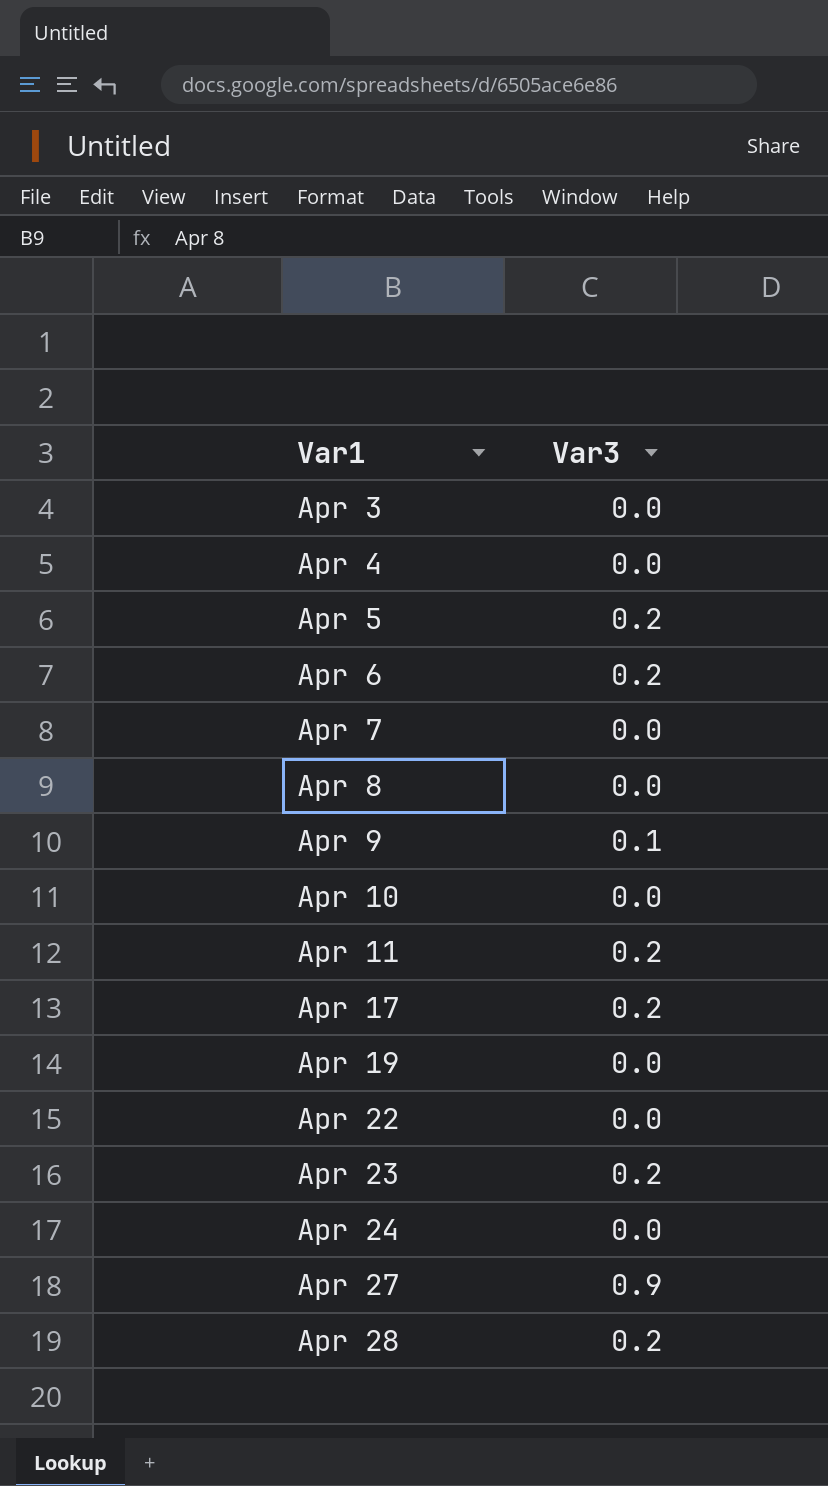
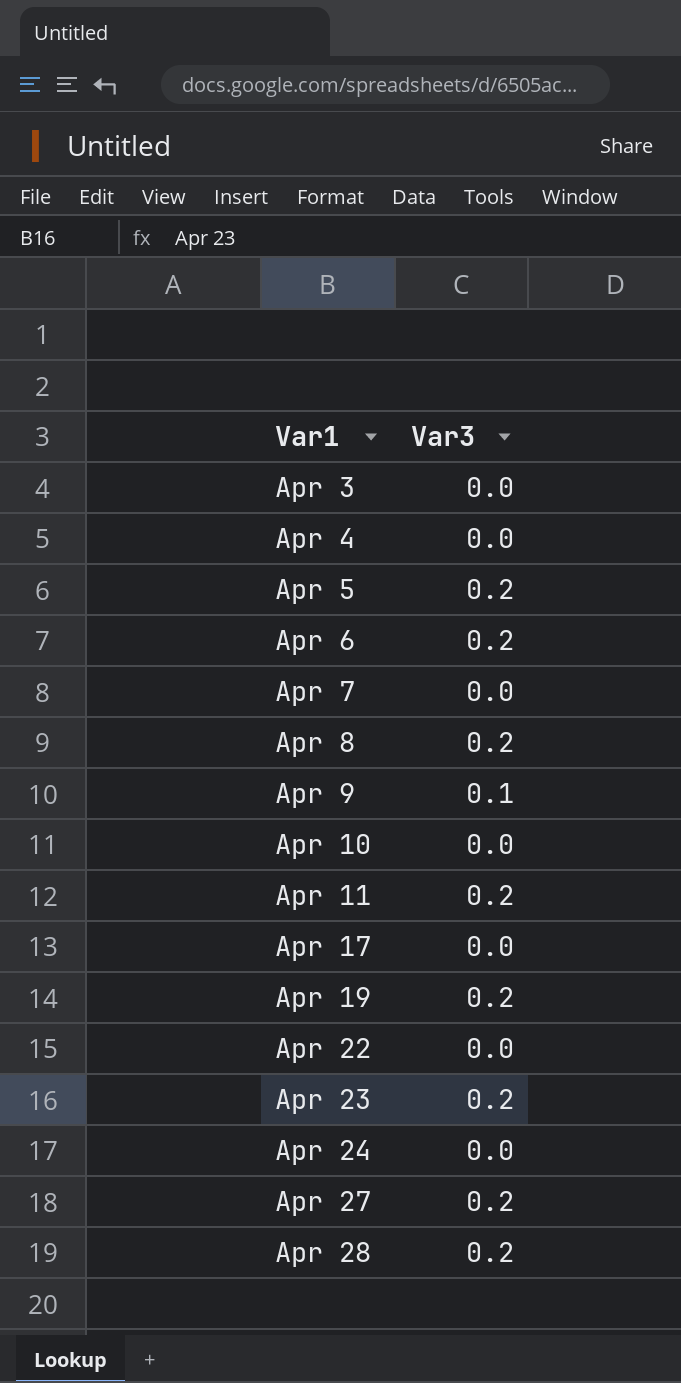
Apr 8 | Var3: 0.0 -> 0.2
Apr 17 | Var3: 0.2 -> 0.0
Apr 19 | Var3: 0.0 -> 0.2
Apr 27 | Var3: 0.9 -> 0.2

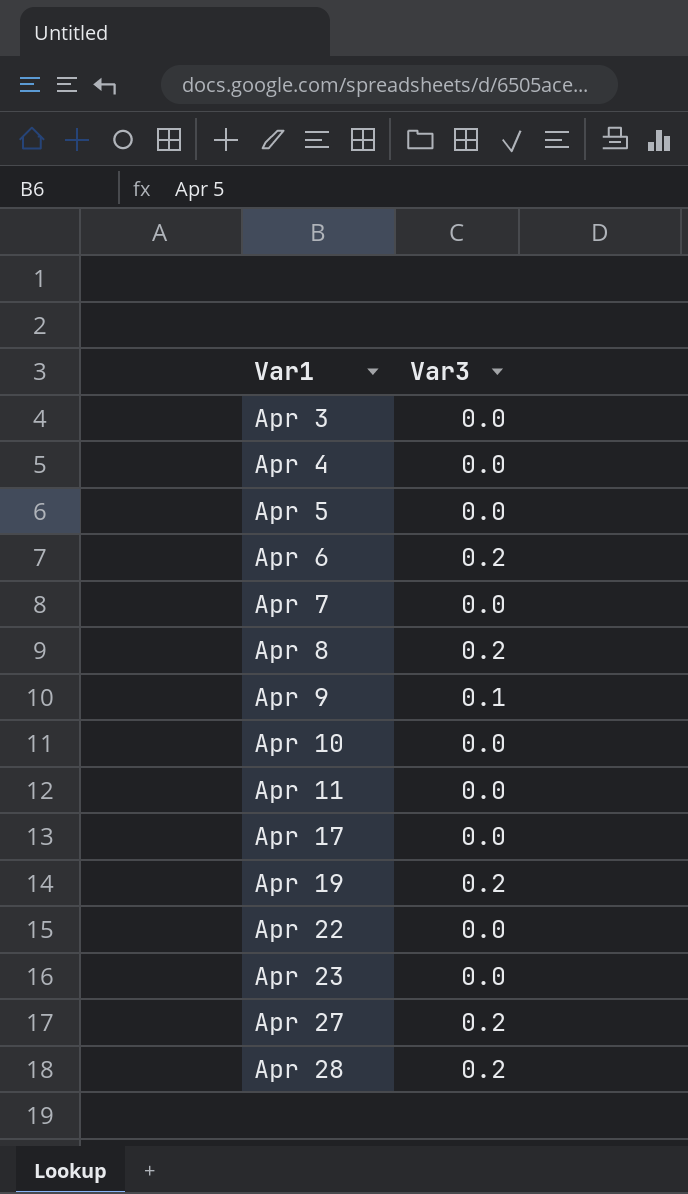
row Apr 24: 0.0 -> none
Apr 5 | Var3: 0.2 -> 0.0
Apr 11 | Var3: 0.2 -> 0.0
Apr 23 | Var3: 0.2 -> 0.0

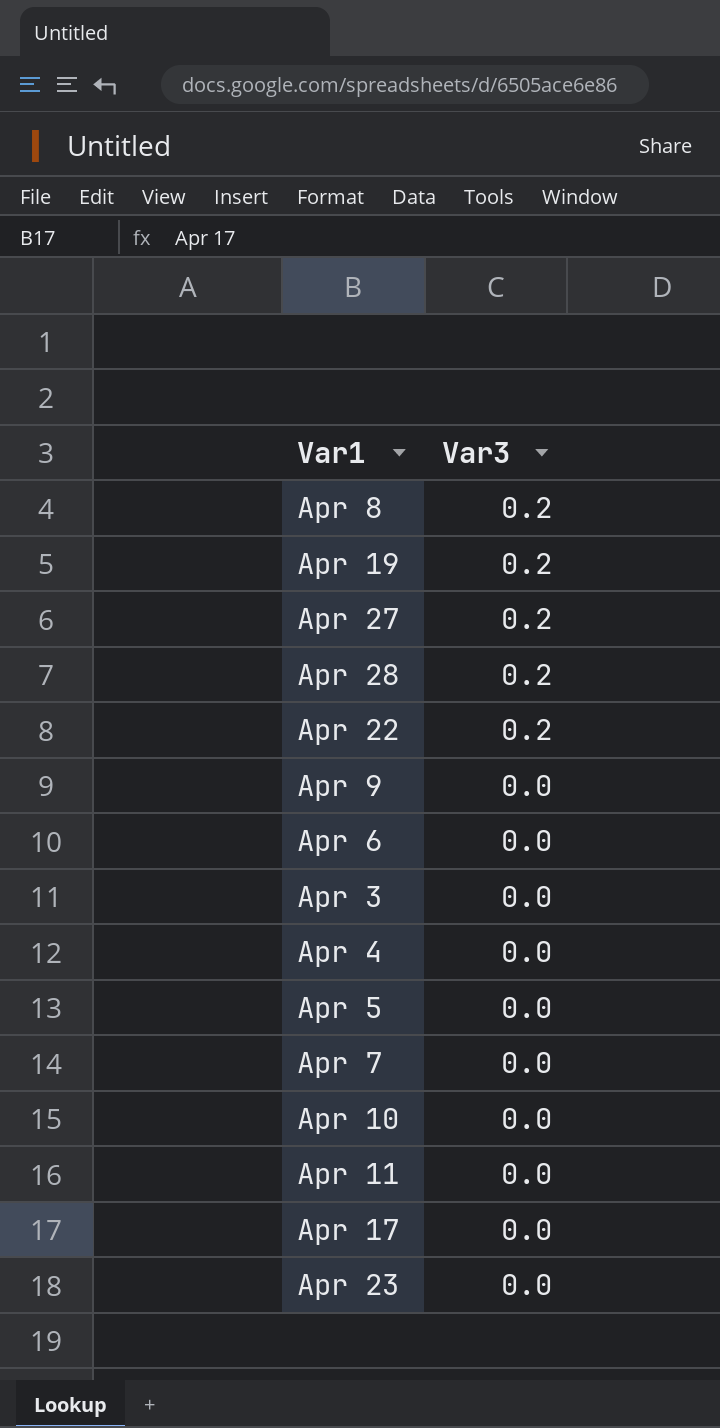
row order: Var1 ascending -> Var3 descending
Apr 22 | Var3: 0.0 -> 0.2
Apr 9 | Var3: 0.1 -> 0.0
Apr 6 | Var3: 0.2 -> 0.0

